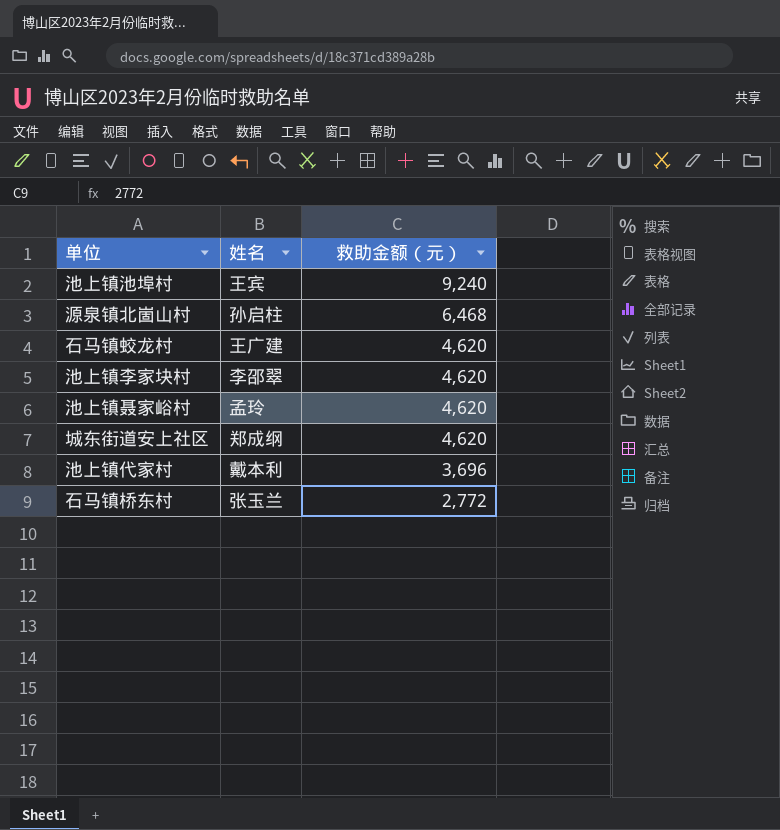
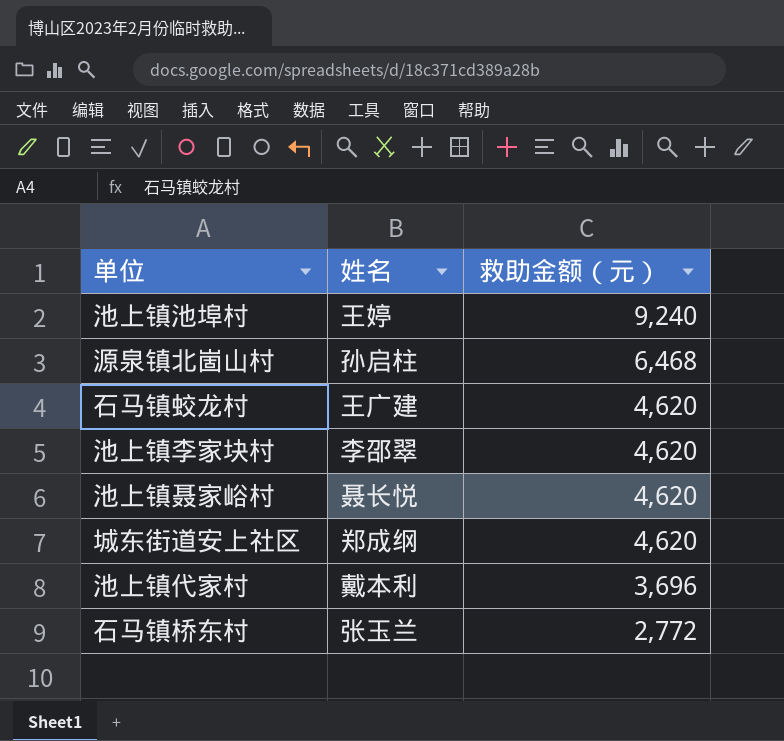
池上镇池埠村 | 姓名: 王宾 -> 王婷
池上镇聂家峪村 | 姓名: 孟玲 -> 聂长悦

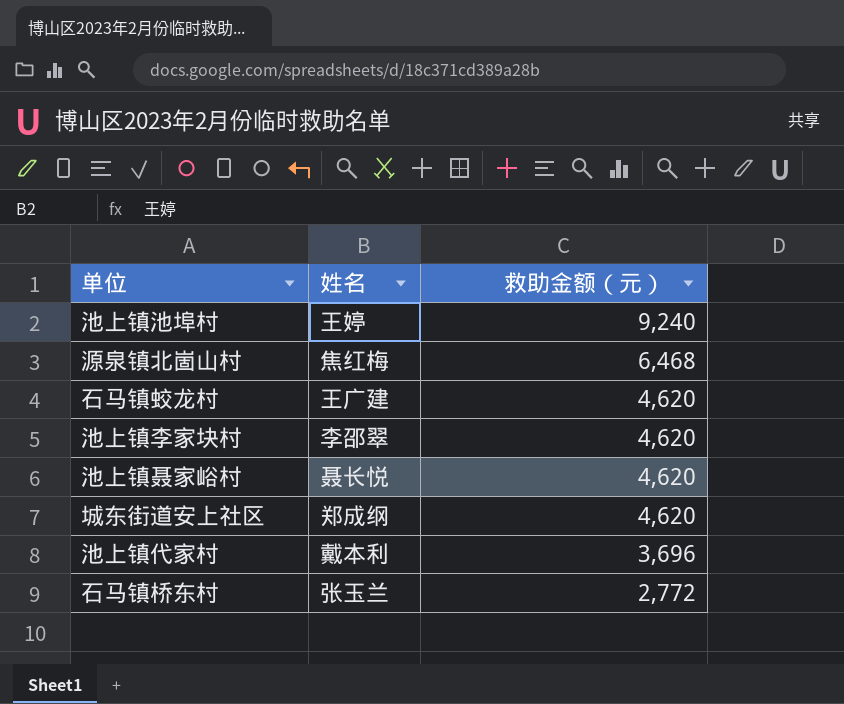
源泉镇北崮山村 | 姓名: 孙启柱 -> 焦红梅

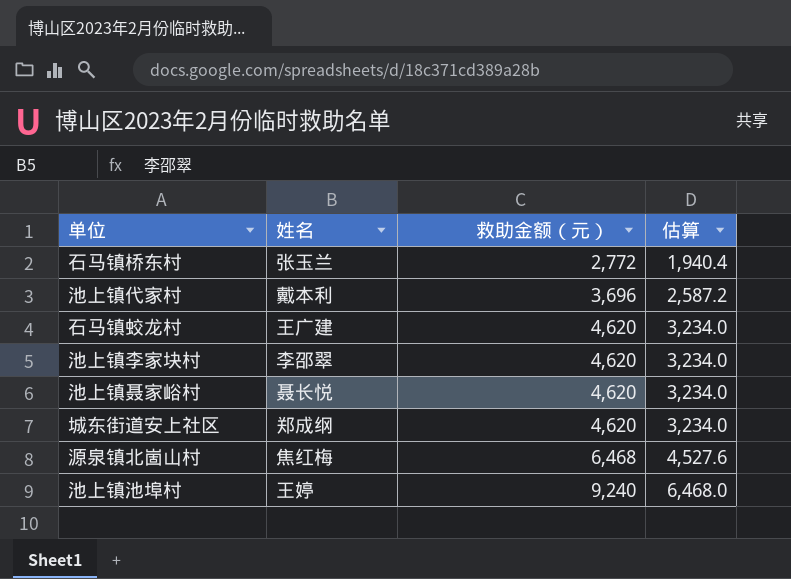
row order: 救助金额（元） descending -> 救助金额（元） ascending
column 估算 | formula: none -> [救助金额（元）] * 0.7

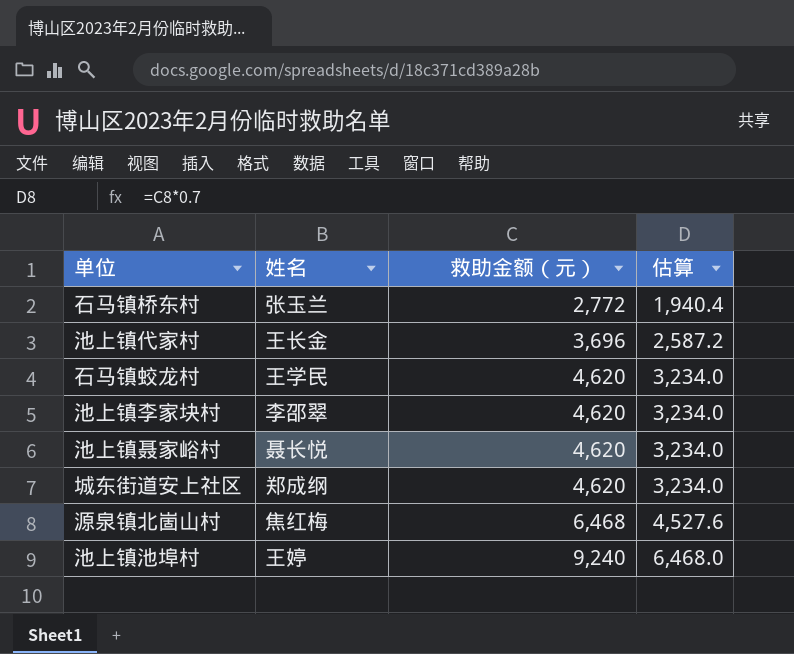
池上镇代家村 | 姓名: 戴本利 -> 王长金
石马镇蛟龙村 | 姓名: 王广建 -> 王学民

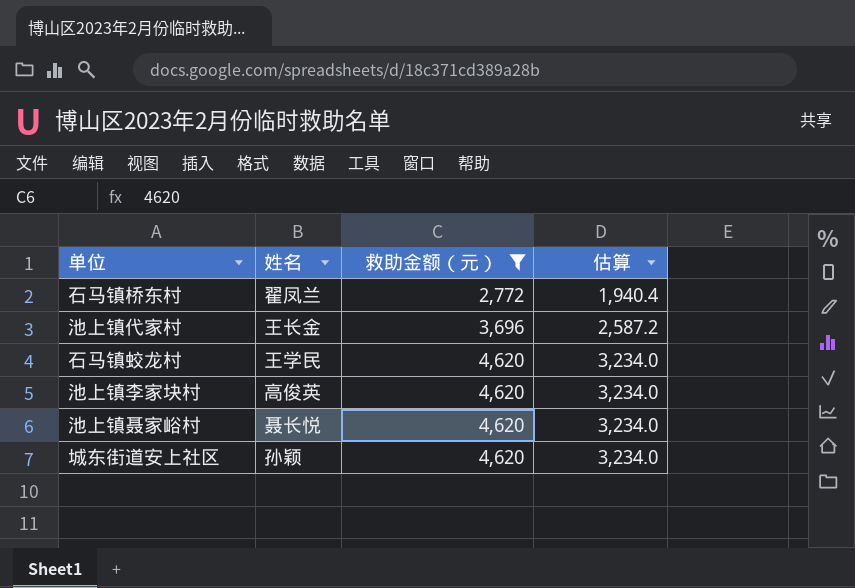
filter: none -> 救助金额（元） <= 4,620
石马镇桥东村 | 姓名: 张玉兰 -> 翟凤兰
池上镇李家块村 | 姓名: 李邵翠 -> 高俊英
城东街道安上社区 | 姓名: 郑成纲 -> 孙颖

